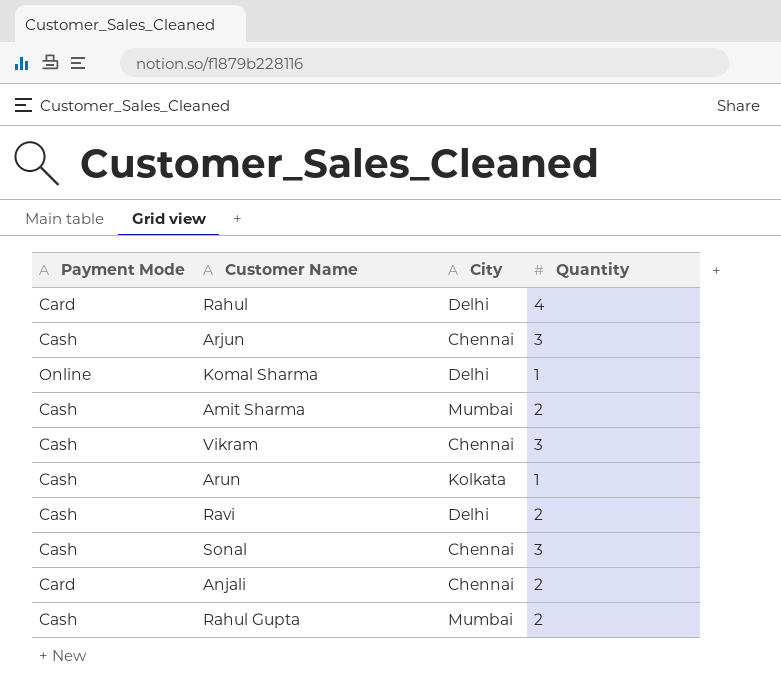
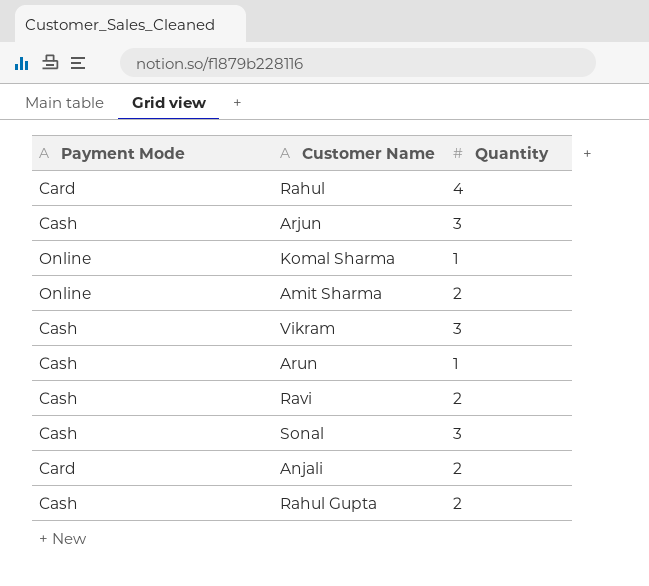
column City | position: 3 -> none
Amit Sharma | Payment Mode: Cash -> Online

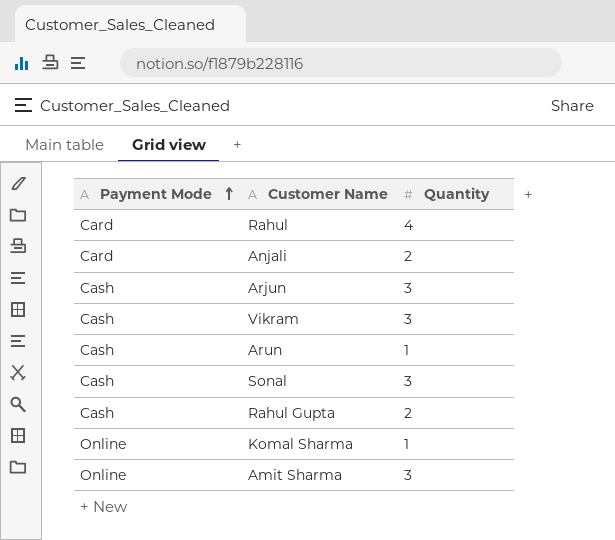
row order: none -> Payment Mode ascending
row Ravi: Cash | 2 -> none
Amit Sharma | Quantity: 2 -> 3

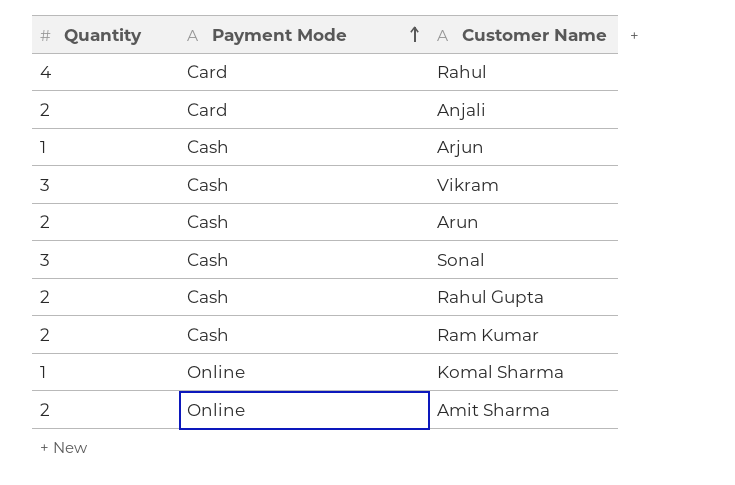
column Quantity | position: 3 -> 1
Arjun | Quantity: 3 -> 1
Arun | Quantity: 1 -> 2
row Ram Kumar: none -> 2 | Cash
Amit Sharma | Quantity: 3 -> 2

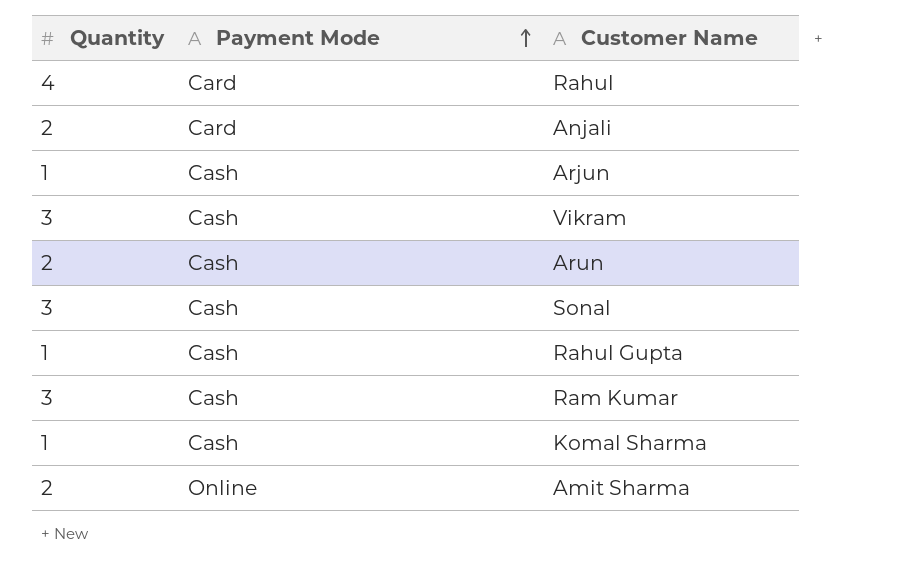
Rahul Gupta | Quantity: 2 -> 1
Ram Kumar | Quantity: 2 -> 3
Komal Sharma | Payment Mode: Online -> Cash

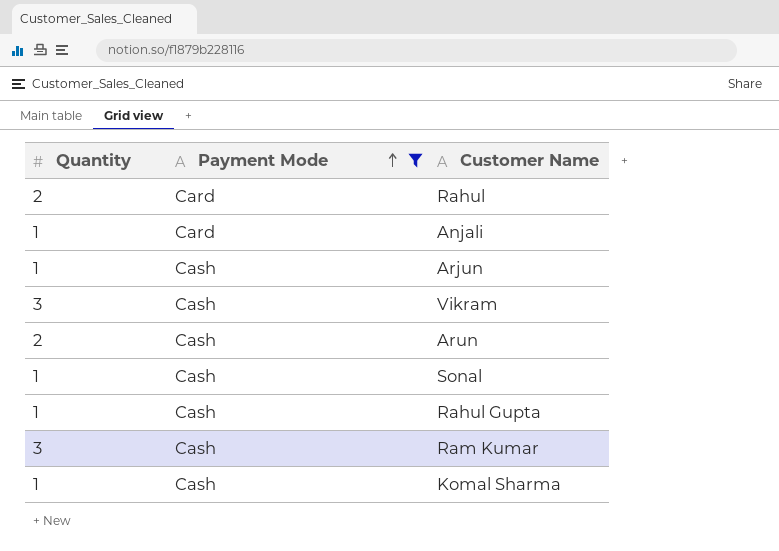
filter: none -> Payment Mode != Online
Rahul | Quantity: 4 -> 2
Anjali | Quantity: 2 -> 1
Sonal | Quantity: 3 -> 1

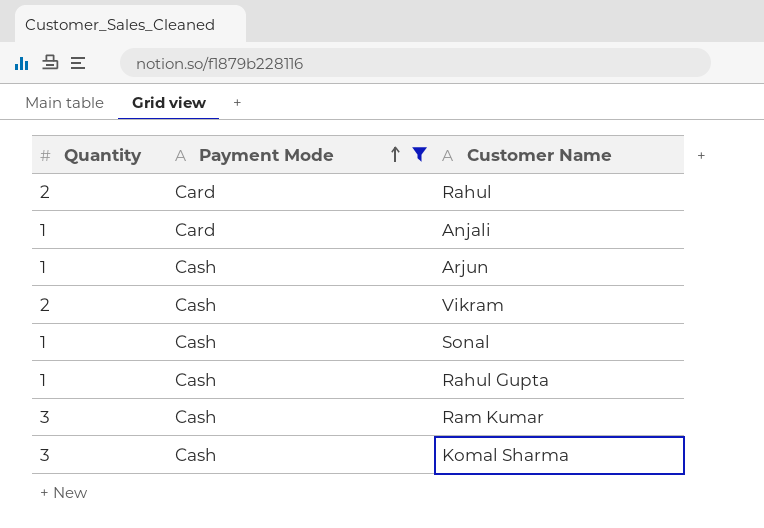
row Arun: 2 | Cash -> none
Vikram | Quantity: 3 -> 2
Komal Sharma | Quantity: 1 -> 3

